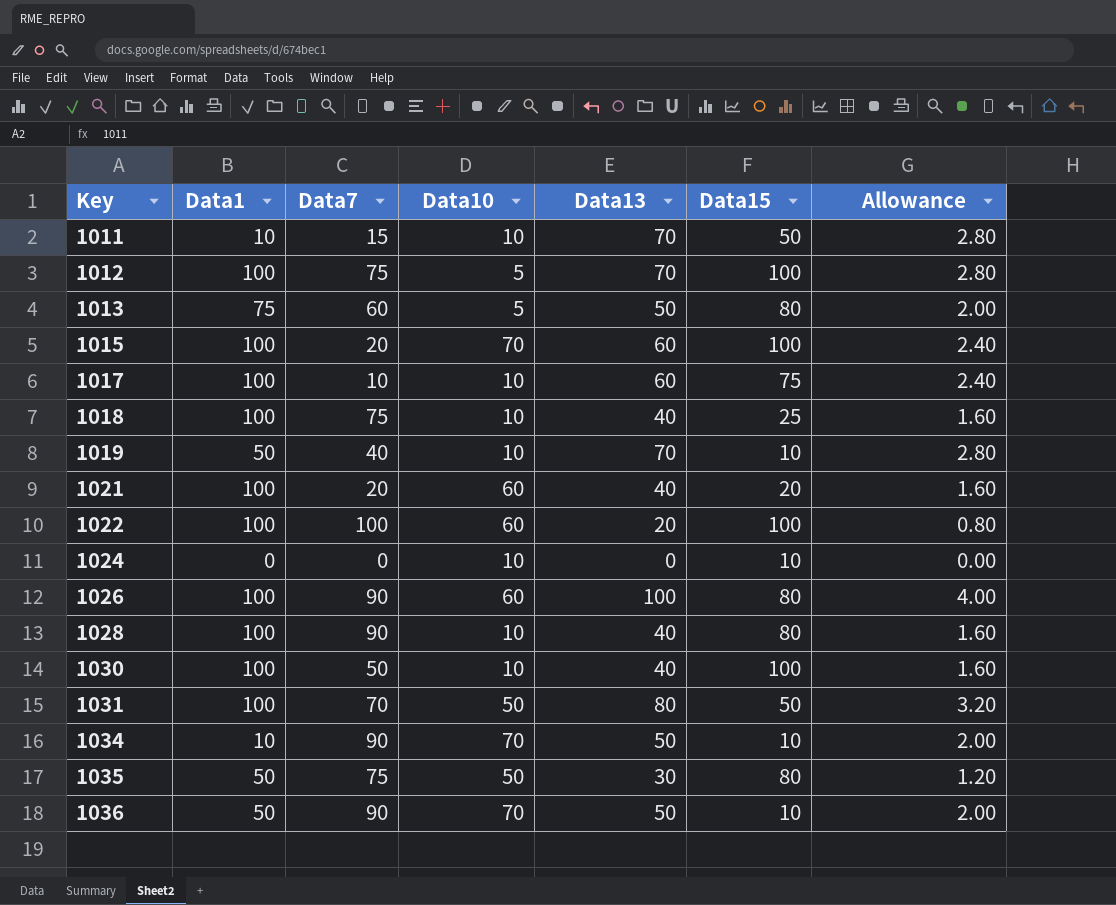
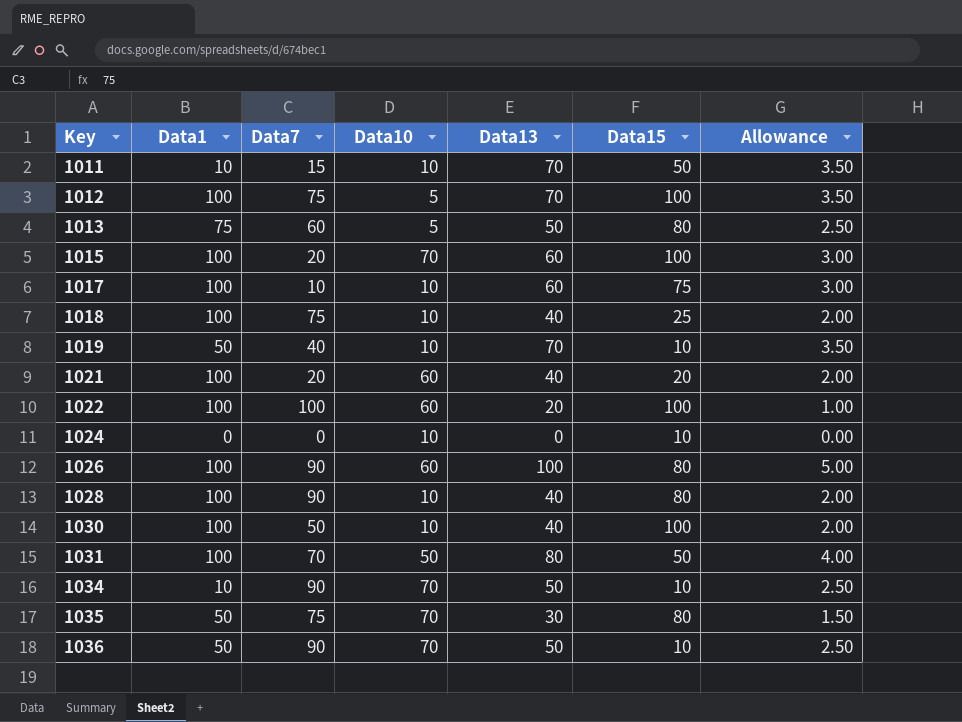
column Allowance | formula: [Data13] * 0.04 -> [Data13] * 0.05
1035 | Data10: 50 -> 70

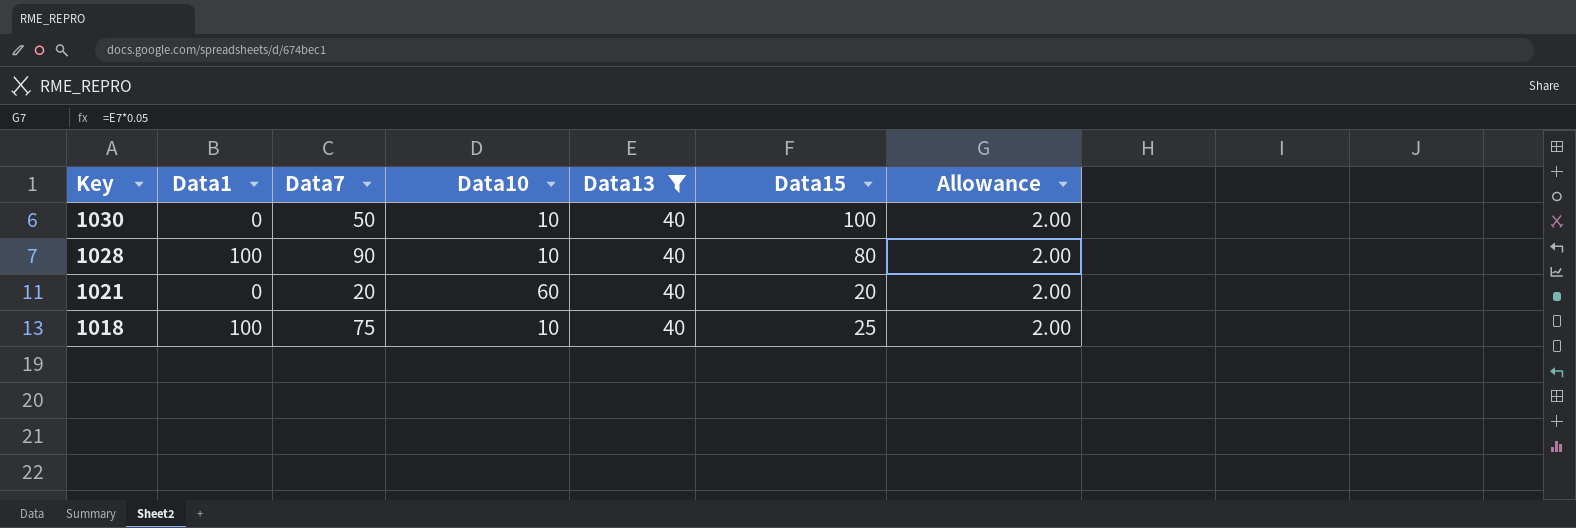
filter: none -> Data13 = 40
row order: Key ascending -> Key descending
1030 | Data1: 100 -> 0
1021 | Data1: 100 -> 0

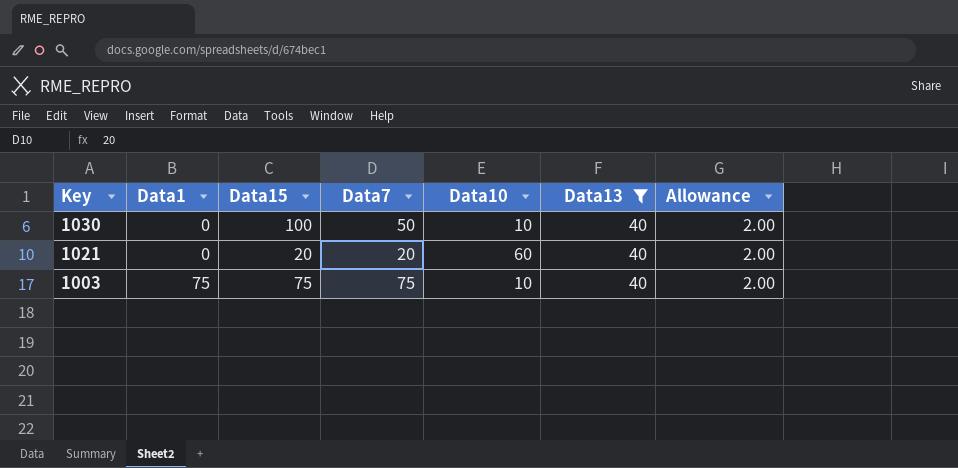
column Data15 | position: 6 -> 3
row 1028: 100 | 90 | 10 | 40 | 80 | 2.00 -> none
row 1018: 100 | 75 | 10 | 40 | 25 | 2.00 -> none
row 1003: none -> 75 | 75 | 75 | 10 | 40 | 2.00

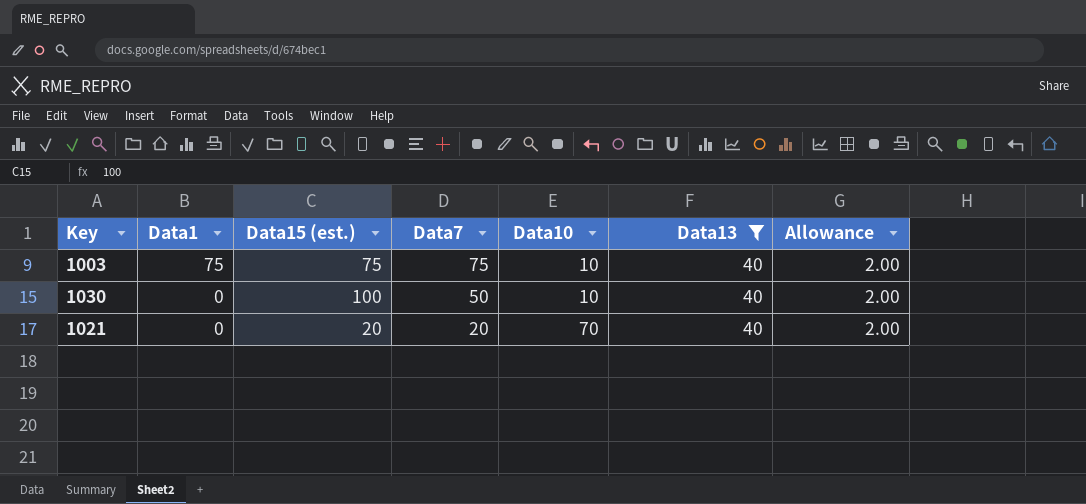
row order: Key descending -> Data1 descending
column name: Data15 -> Data15 (est.)
1021 | Data10: 60 -> 70

